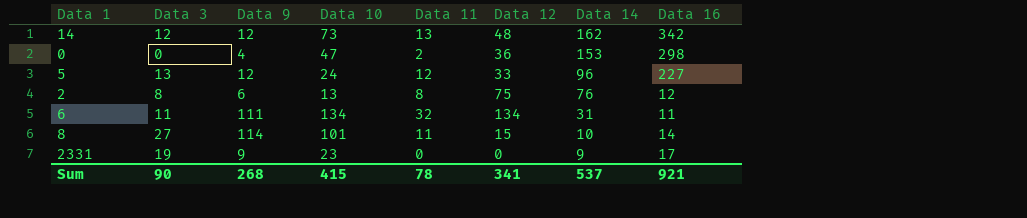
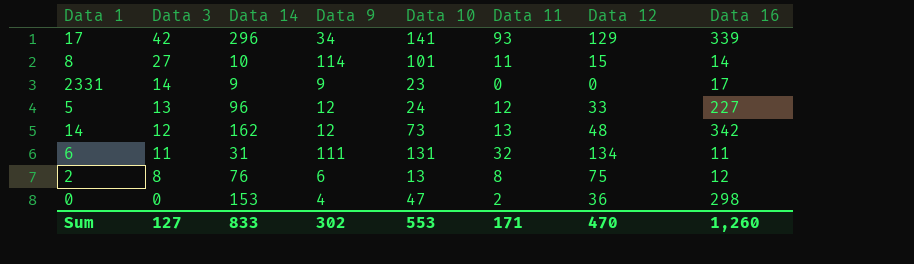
row order: Data 14 descending -> Data 3 descending
column Data 14 | position: 7 -> 3
row 17: none -> 42 | 296 | 34 | 141 | 93 | 129 | 339
2331 | Data 3: 19 -> 14
6 | Data 10: 134 -> 131
Sum | Data 3: 90 -> 127
Sum | Data 14: 537 -> 833
Sum | Data 9: 268 -> 302
Sum | Data 10: 415 -> 553
Sum | Data 11: 78 -> 171
Sum | Data 12: 341 -> 470
Sum | Data 16: 921 -> 1,260

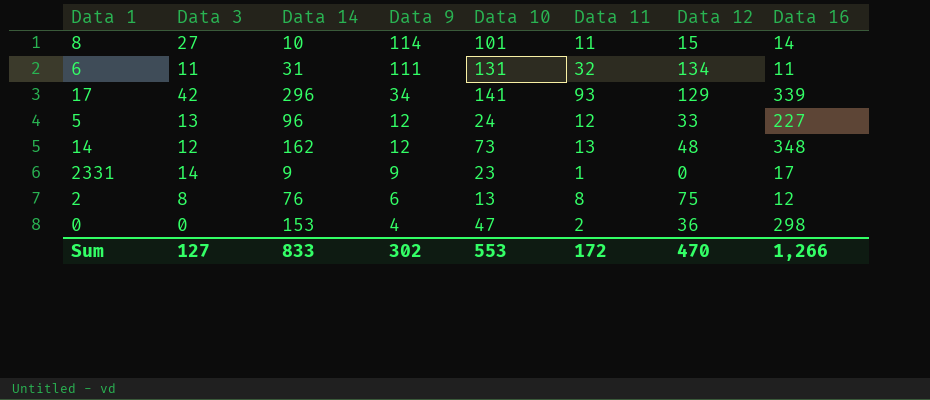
row order: Data 3 descending -> Data 9 descending
14 | Data 16: 342 -> 348
2331 | Data 11: 0 -> 1
Sum | Data 11: 171 -> 172
Sum | Data 16: 1,260 -> 1,266

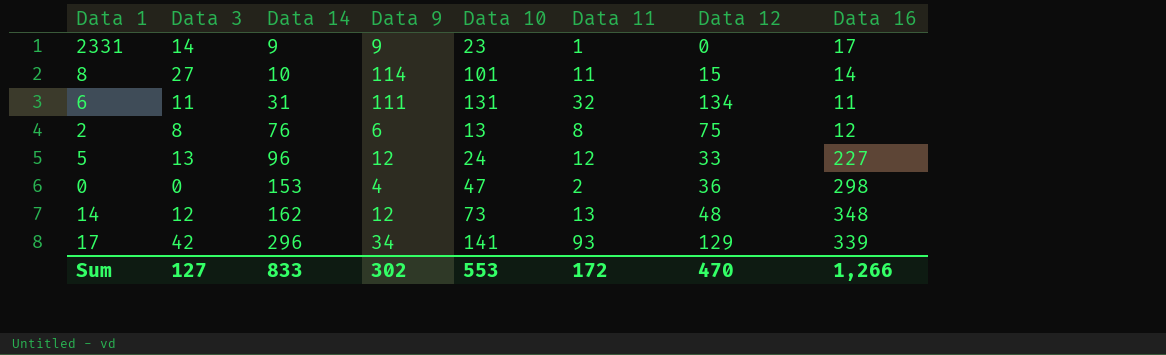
row order: Data 9 descending -> Data 14 ascending

